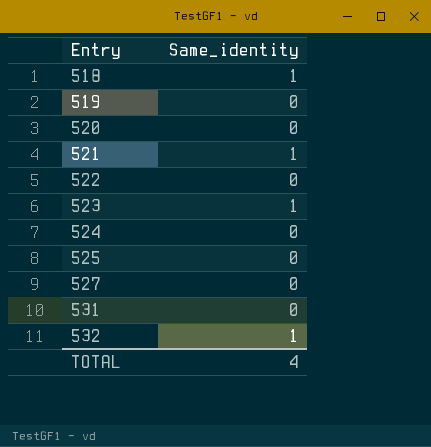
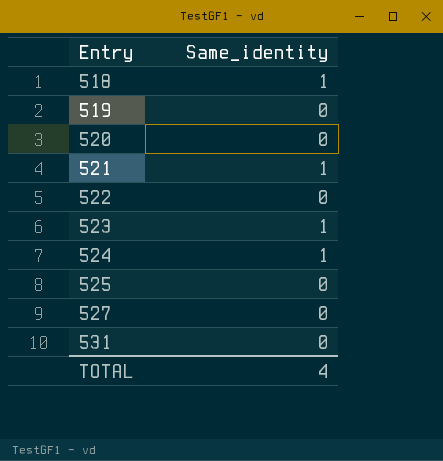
row 532: 1 -> none
524 | Same_identity: 0 -> 1

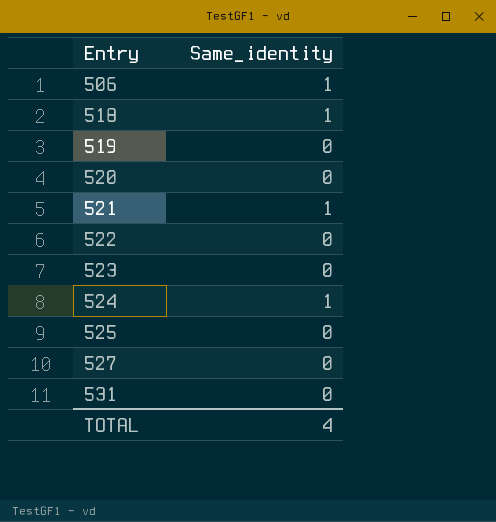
row 506: none -> 1
523 | Same_identity: 1 -> 0

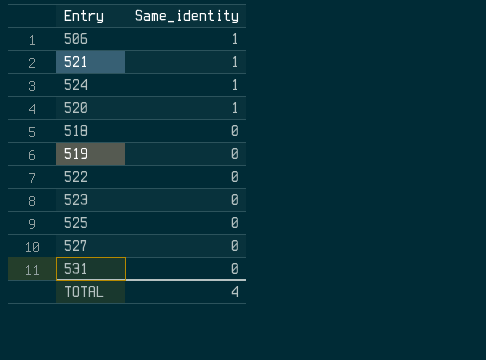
row order: Entry ascending -> Same_identity descending
520 | Same_identity: 0 -> 1
518 | Same_identity: 1 -> 0

